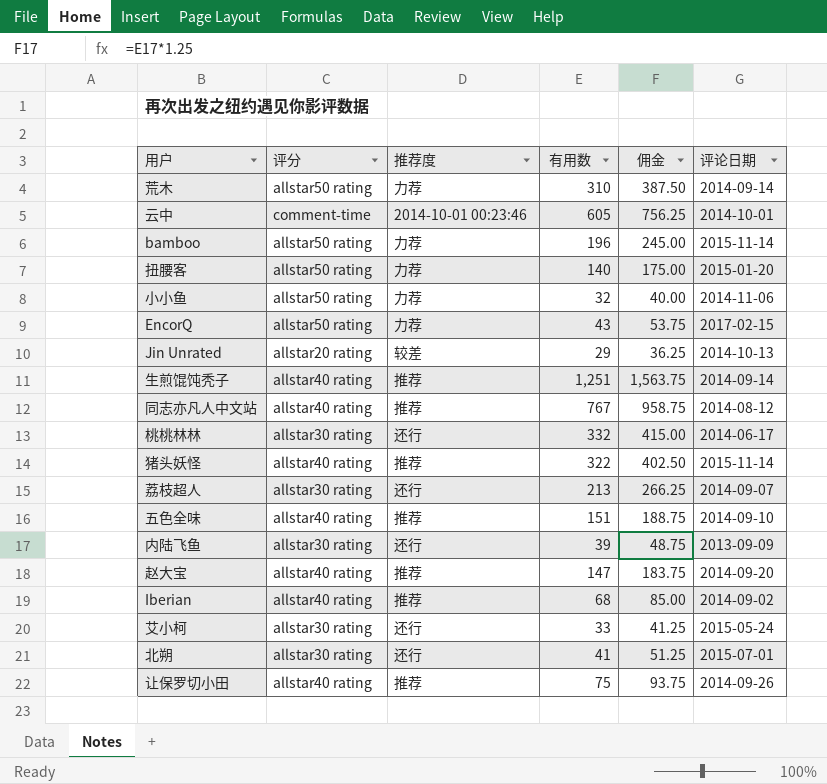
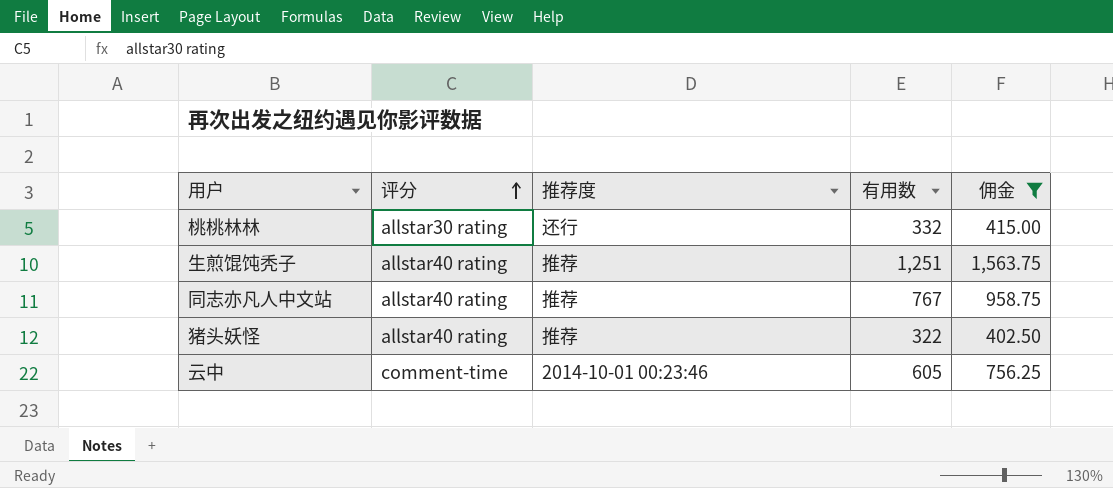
filter: none -> 佣金 >= 402.50
row order: none -> 评分 ascending
column 评论日期 | position: 6 -> none

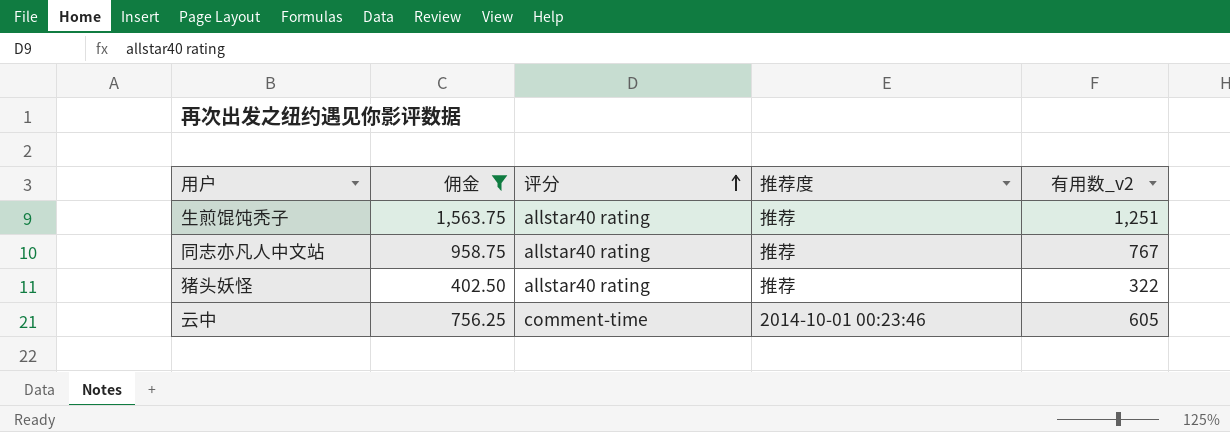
column 佣金 | position: 5 -> 2
column name: 有用数 -> 有用数_v2
row 桃桃林林: allstar30 rating | 还行 | 332 | 415.00 -> none

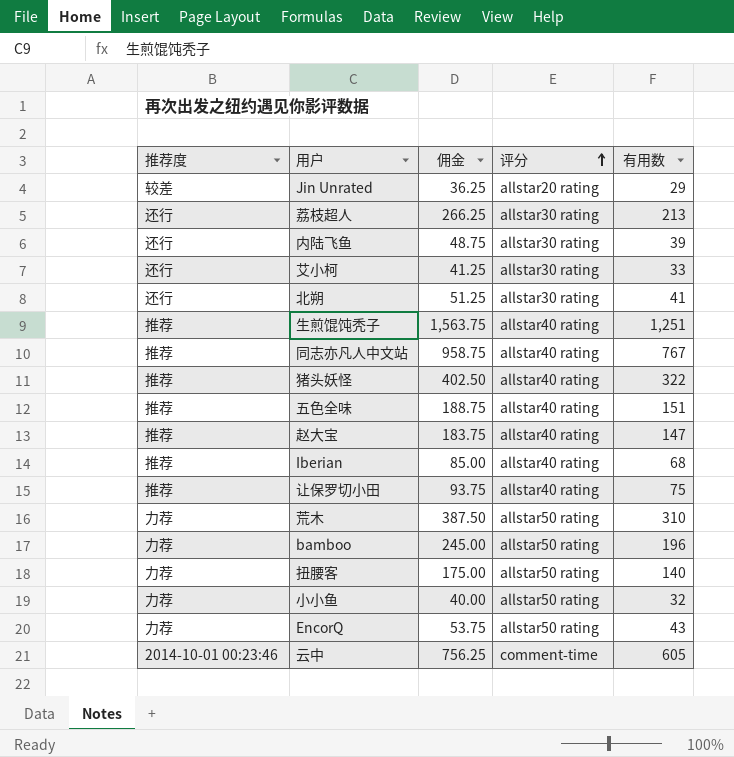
filter: 佣金 >= 402.50 -> none
column 推荐度 | position: 4 -> 1
column name: 有用数_v2 -> 有用数

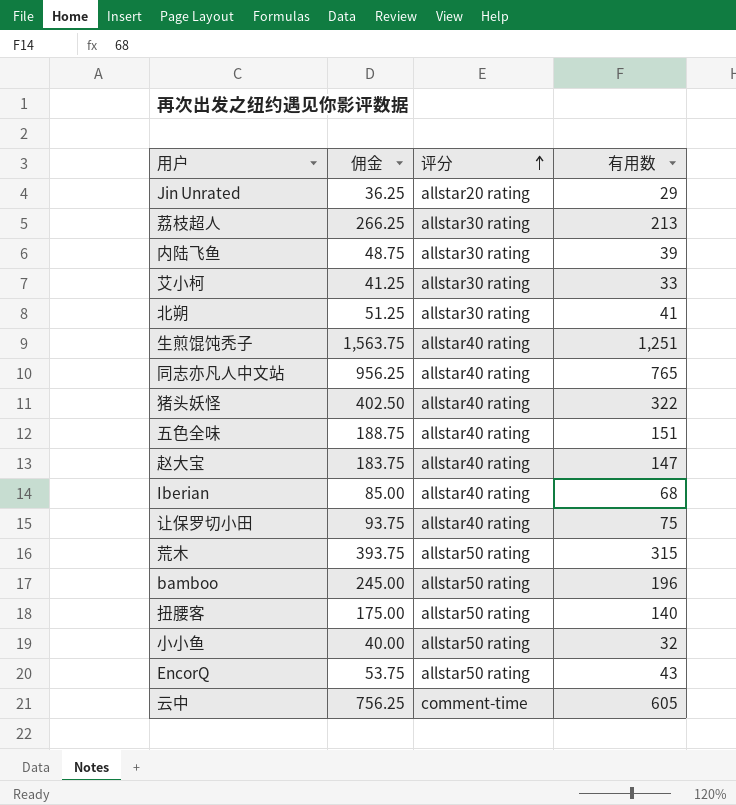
column 推荐度 | position: 1 -> none
同志亦凡人中文站 | 佣金: 958.75 -> 956.25
同志亦凡人中文站 | 有用数: 767 -> 765
荒木 | 佣金: 387.50 -> 393.75
荒木 | 有用数: 310 -> 315

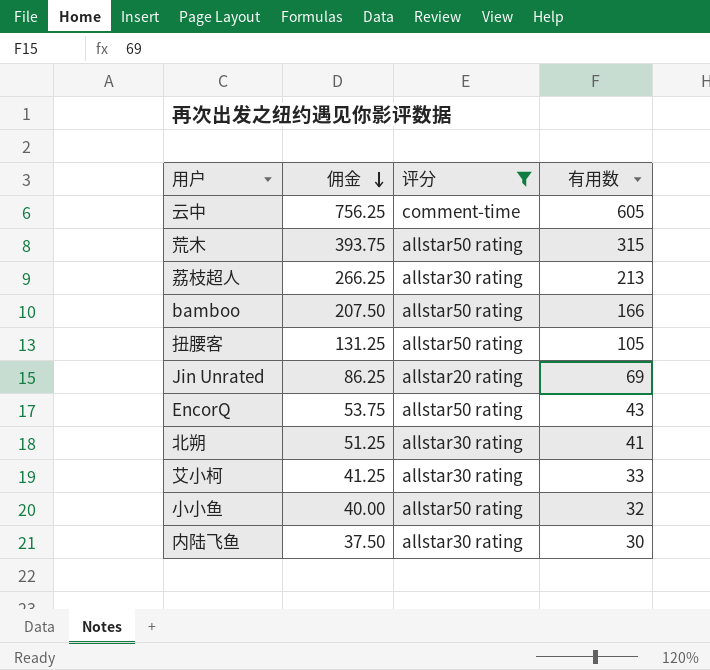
filter: none -> 评分 != allstar40 rating
row order: 评分 ascending -> 佣金 descending
bamboo | 佣金: 245.00 -> 207.50
bamboo | 有用数: 196 -> 166
扭腰客 | 佣金: 175.00 -> 131.25
扭腰客 | 有用数: 140 -> 105
Jin Unrated | 佣金: 36.25 -> 86.25
Jin Unrated | 有用数: 29 -> 69
内陆飞鱼 | 佣金: 48.75 -> 37.50
内陆飞鱼 | 有用数: 39 -> 30

